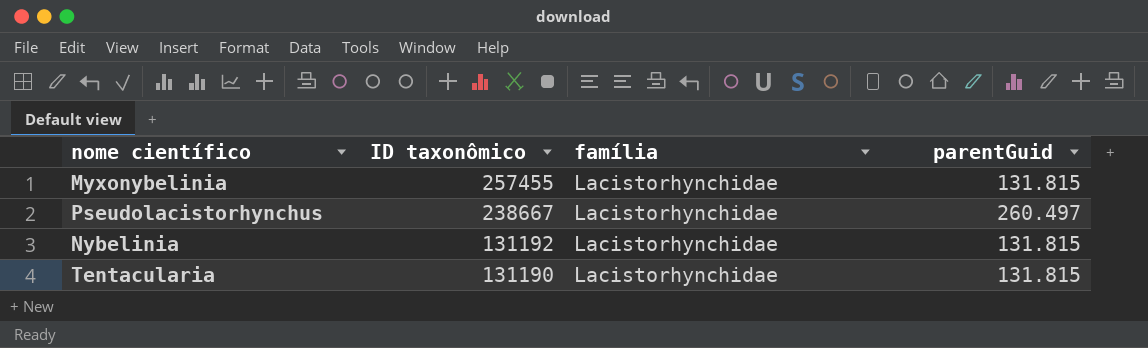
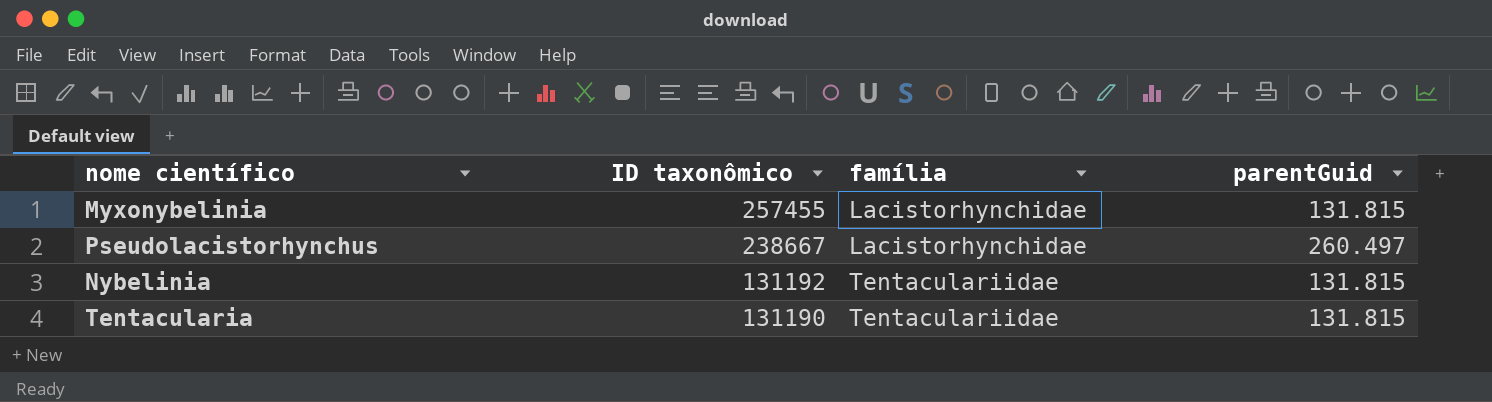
Nybelinia | família: Lacistorhynchidae -> Tentaculariidae
Tentacularia | família: Lacistorhynchidae -> Tentaculariidae

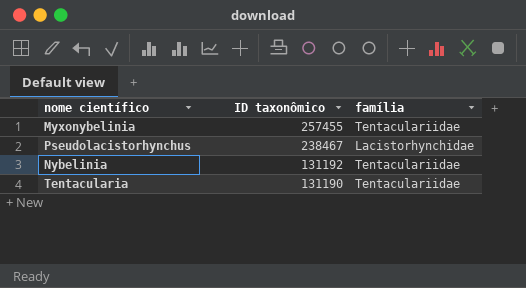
column parentGuid | position: 4 -> none
Myxonybelinia | família: Lacistorhynchidae -> Tentaculariidae
Pseudolacistorhynchus | ID taxonômico: 238667 -> 238467

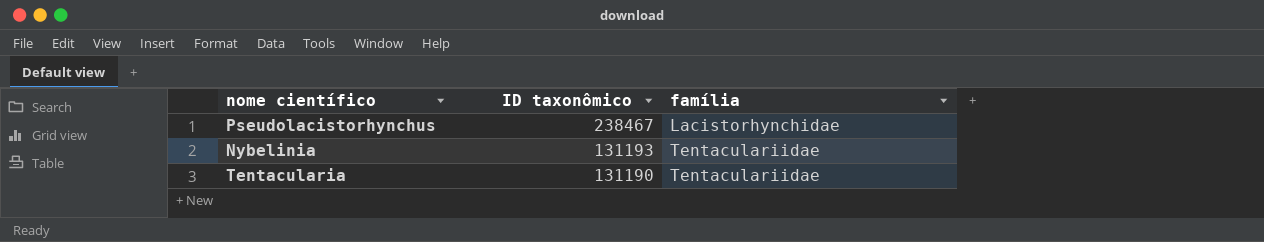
row Myxonybelinia: 257455 | Tentaculariidae -> none
Nybelinia | ID taxonômico: 131192 -> 131193

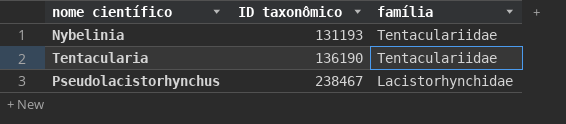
row order: ID taxonômico descending -> ID taxonômico ascending
Tentacularia | ID taxonômico: 131190 -> 136190

